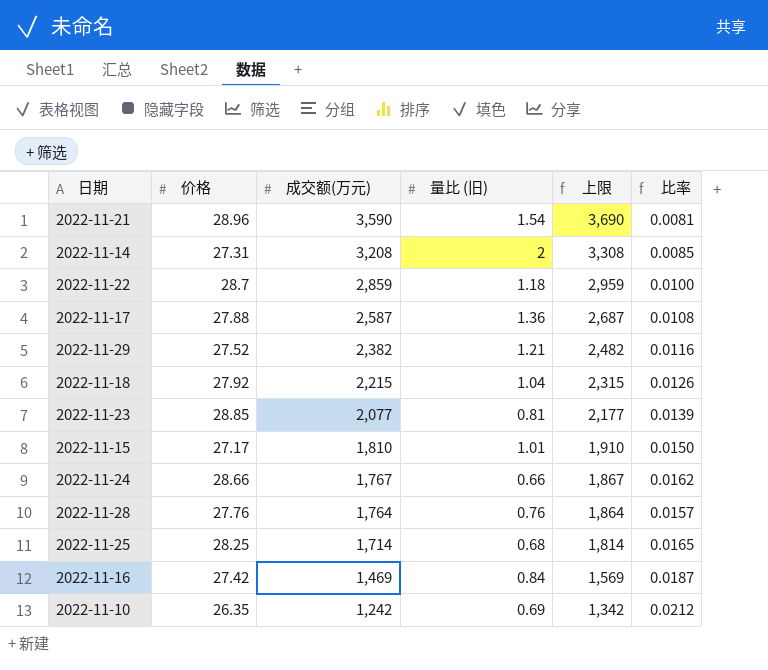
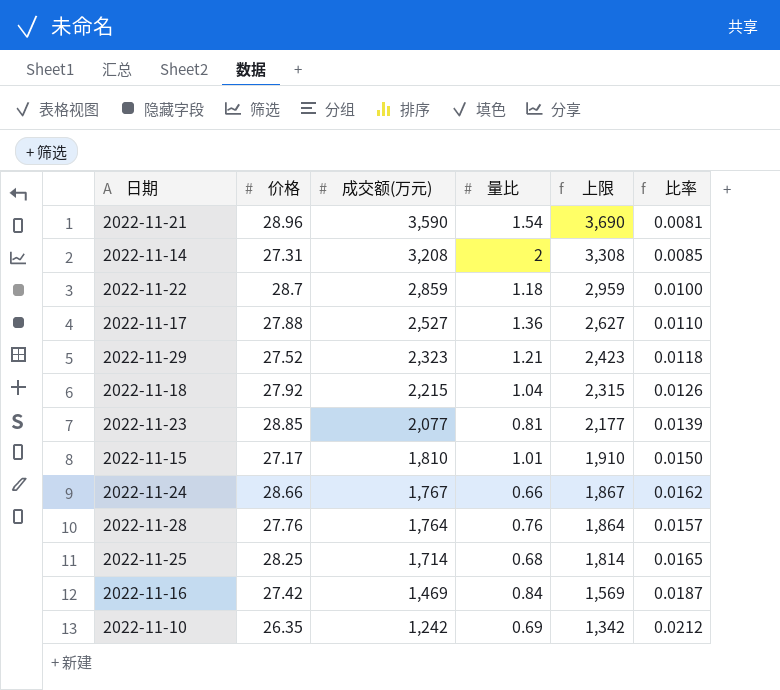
column name: 量比 (旧) -> 量比
2022-11-17 | 成交额(万元): 2,587 -> 2,527
2022-11-17 | 上限: 2,687 -> 2,627
2022-11-17 | 比率: 0.0108 -> 0.0110
2022-11-29 | 成交额(万元): 2,382 -> 2,323
2022-11-29 | 上限: 2,482 -> 2,423
2022-11-29 | 比率: 0.0116 -> 0.0118

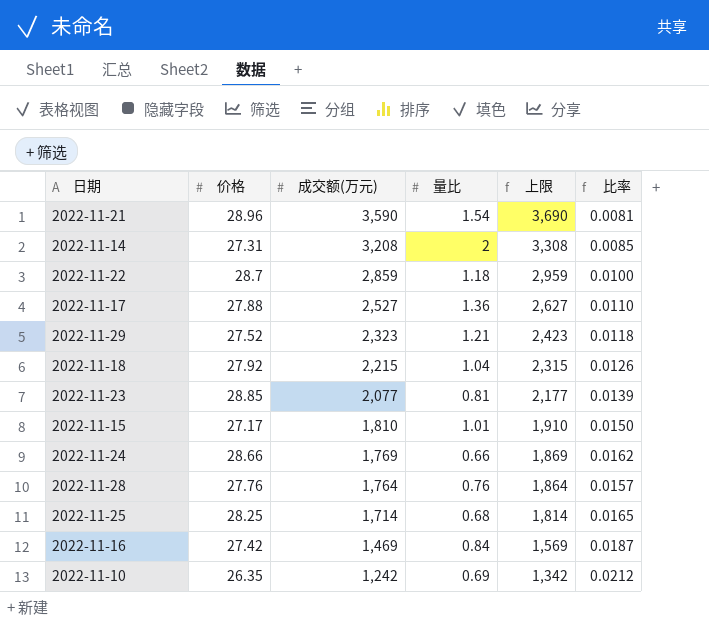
2022-11-24 | 成交额(万元): 1,767 -> 1,769
2022-11-24 | 上限: 1,867 -> 1,869

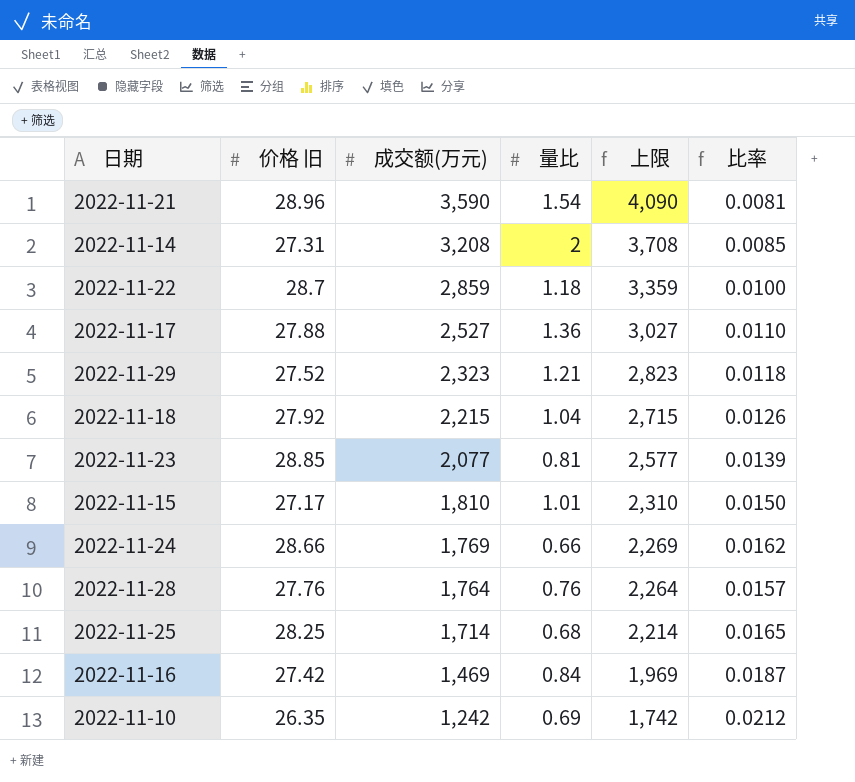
column name: 价格 -> 价格 旧
column 上限 | formula: [成交额(万元)] + 100 -> [成交额(万元)] + 500

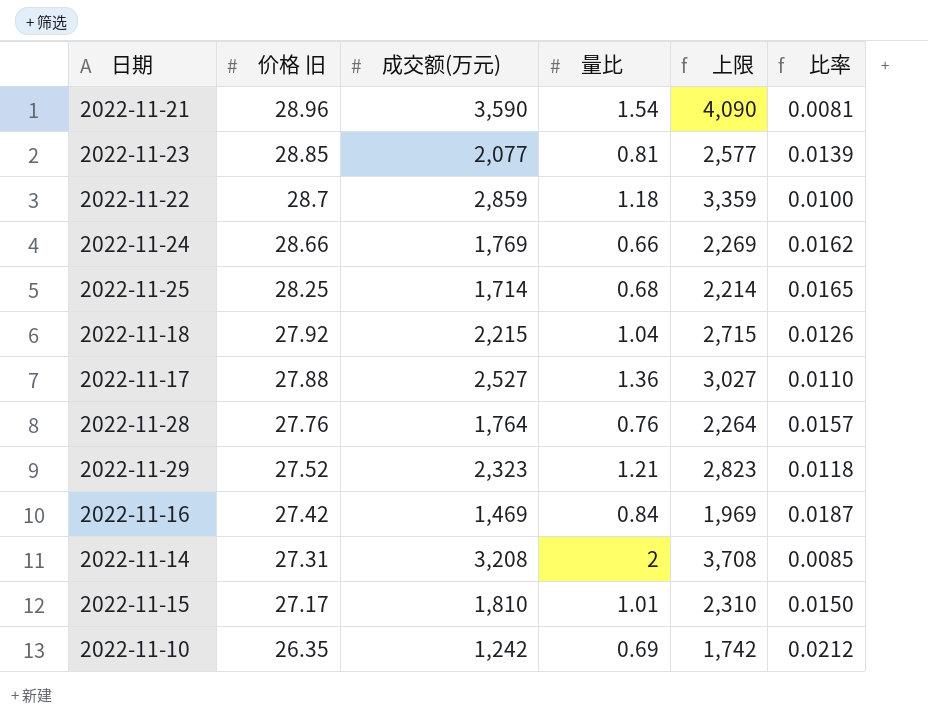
row order: 成交额(万元) descending -> 价格 旧 descending

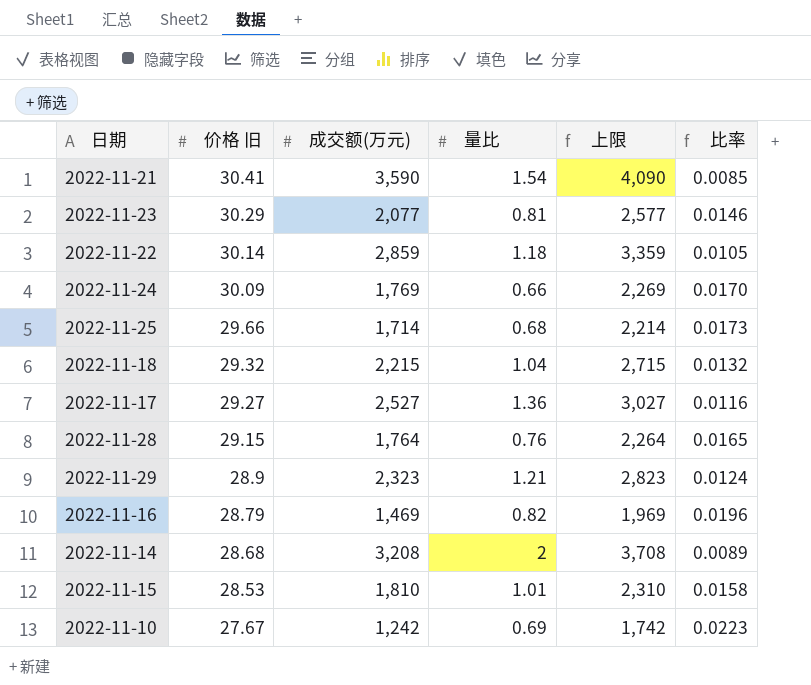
2022-11-21 | 价格 旧: 28.96 -> 30.41
2022-11-21 | 比率: 0.0081 -> 0.0085
2022-11-23 | 价格 旧: 28.85 -> 30.29
2022-11-23 | 比率: 0.0139 -> 0.0146
2022-11-22 | 价格 旧: 28.7 -> 30.14
2022-11-22 | 比率: 0.0100 -> 0.0105
2022-11-24 | 价格 旧: 28.66 -> 30.09
2022-11-24 | 比率: 0.0162 -> 0.0170
2022-11-25 | 价格 旧: 28.25 -> 29.66
2022-11-25 | 比率: 0.0165 -> 0.0173
2022-11-18 | 价格 旧: 27.92 -> 29.32
2022-11-18 | 比率: 0.0126 -> 0.0132
2022-11-17 | 价格 旧: 27.88 -> 29.27
2022-11-17 | 比率: 0.0110 -> 0.0116
2022-11-28 | 价格 旧: 27.76 -> 29.15
2022-11-28 | 比率: 0.0157 -> 0.0165
2022-11-29 | 价格 旧: 27.52 -> 28.9
2022-11-29 | 比率: 0.0118 -> 0.0124
2022-11-16 | 价格 旧: 27.42 -> 28.79
2022-11-16 | 量比: 0.84 -> 0.82
2022-11-16 | 比率: 0.0187 -> 0.0196
2022-11-14 | 价格 旧: 27.31 -> 28.68
2022-11-14 | 比率: 0.0085 -> 0.0089
2022-11-15 | 价格 旧: 27.17 -> 28.53
2022-11-15 | 比率: 0.0150 -> 0.0158
2022-11-10 | 价格 旧: 26.35 -> 27.67
2022-11-10 | 比率: 0.0212 -> 0.0223

